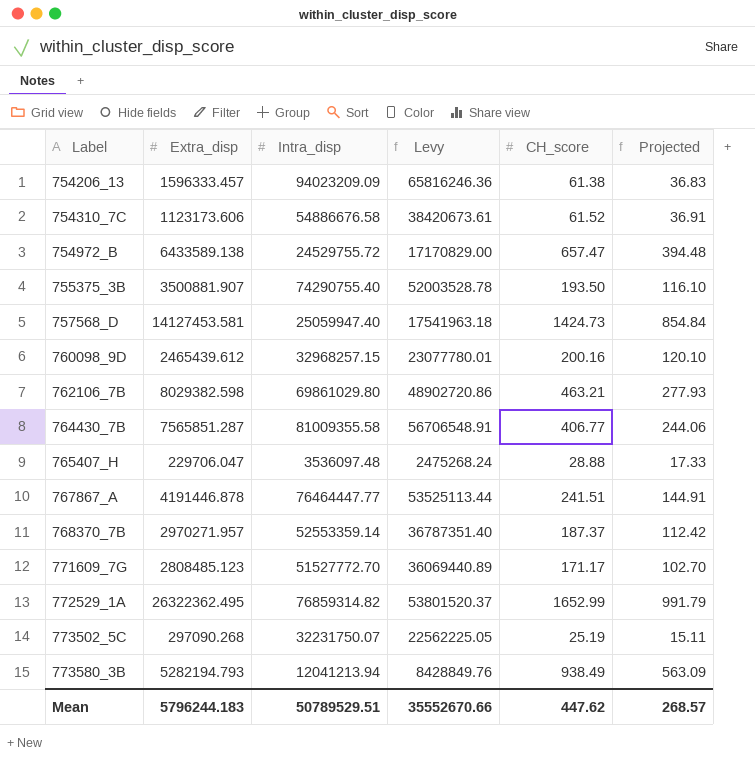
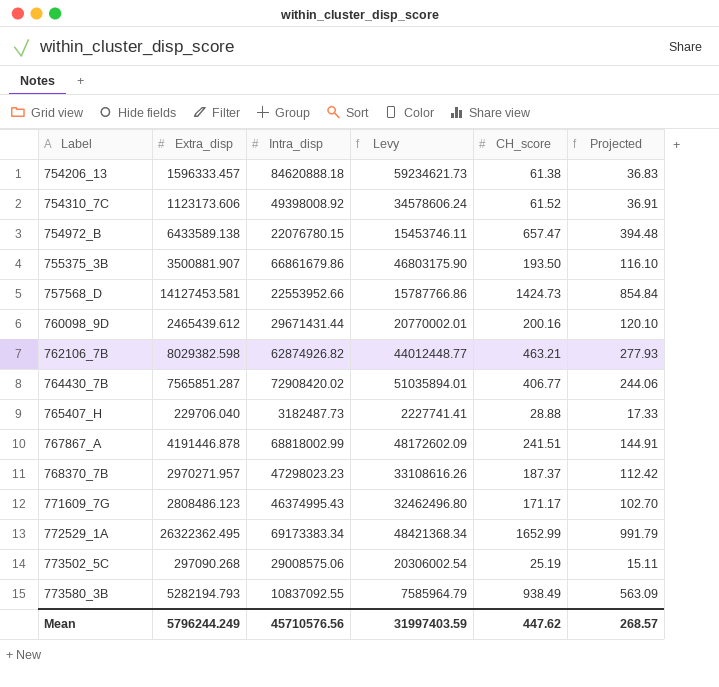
754206_13 | Intra_disp: 94023209.09 -> 84620888.18
754206_13 | Levy: 65816246.36 -> 59234621.73
754310_7C | Intra_disp: 54886676.58 -> 49398008.92
754310_7C | Levy: 38420673.61 -> 34578606.24
754972_B | Intra_disp: 24529755.72 -> 22076780.15
754972_B | Levy: 17170829.00 -> 15453746.11
755375_3B | Intra_disp: 74290755.40 -> 66861679.86
755375_3B | Levy: 52003528.78 -> 46803175.90
757568_D | Intra_disp: 25059947.40 -> 22553952.66
757568_D | Levy: 17541963.18 -> 15787766.86
760098_9D | Intra_disp: 32968257.15 -> 29671431.44
760098_9D | Levy: 23077780.01 -> 20770002.01
762106_7B | Intra_disp: 69861029.80 -> 62874926.82
762106_7B | Levy: 48902720.86 -> 44012448.77
764430_7B | Intra_disp: 81009355.58 -> 72908420.02
764430_7B | Levy: 56706548.91 -> 51035894.01
765407_H | Extra_disp: 229706.047 -> 229706.040
765407_H | Intra_disp: 3536097.48 -> 3182487.73
765407_H | Levy: 2475268.24 -> 2227741.41
767867_A | Intra_disp: 76464447.77 -> 68818002.99
767867_A | Levy: 53525113.44 -> 48172602.09
768370_7B | Intra_disp: 52553359.14 -> 47298023.23
768370_7B | Levy: 36787351.40 -> 33108616.26
771609_7G | Extra_disp: 2808485.123 -> 2808486.123
771609_7G | Intra_disp: 51527772.70 -> 46374995.43
771609_7G | Levy: 36069440.89 -> 32462496.80
772529_1A | Intra_disp: 76859314.82 -> 69173383.34
772529_1A | Levy: 53801520.37 -> 48421368.34
773502_5C | Intra_disp: 32231750.07 -> 29008575.06
773502_5C | Levy: 22562225.05 -> 20306002.54
773580_3B | Intra_disp: 12041213.94 -> 10837092.55
773580_3B | Levy: 8428849.76 -> 7585964.79
Mean | Extra_disp: 5796244.183 -> 5796244.249
Mean | Intra_disp: 50789529.51 -> 45710576.56
Mean | Levy: 35552670.66 -> 31997403.59

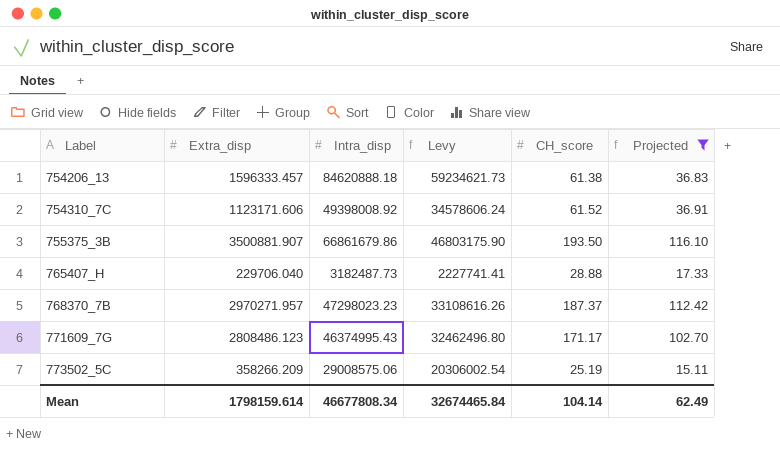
filter: none -> Projected <= 116.10
754310_7C | Extra_disp: 1123173.606 -> 1123171.606
773502_5C | Extra_disp: 297090.268 -> 358266.209
Mean | Extra_disp: 5796244.249 -> 1798159.614
Mean | Intra_disp: 45710576.56 -> 46677808.34
Mean | Levy: 31997403.59 -> 32674465.84
Mean | CH_score: 447.62 -> 104.14
Mean | Projected: 268.57 -> 62.49

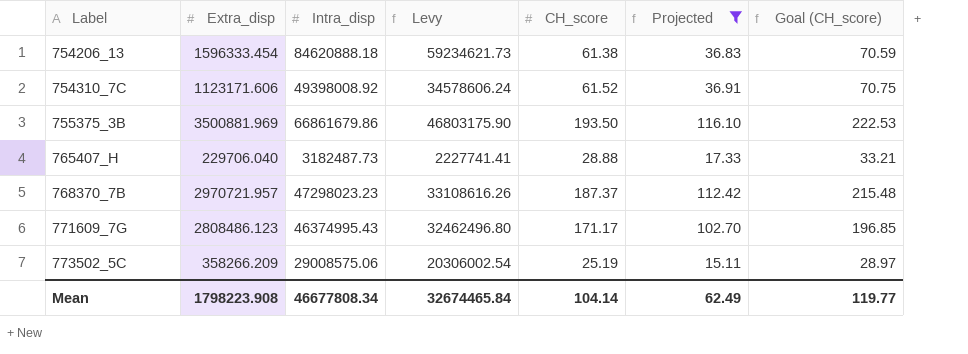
column Goal (CH_score) | formula: none -> [CH_score] * 1.15
754206_13 | Extra_disp: 1596333.457 -> 1596333.454
755375_3B | Extra_disp: 3500881.907 -> 3500881.969
768370_7B | Extra_disp: 2970271.957 -> 2970721.957
Mean | Extra_disp: 1798159.614 -> 1798223.908

